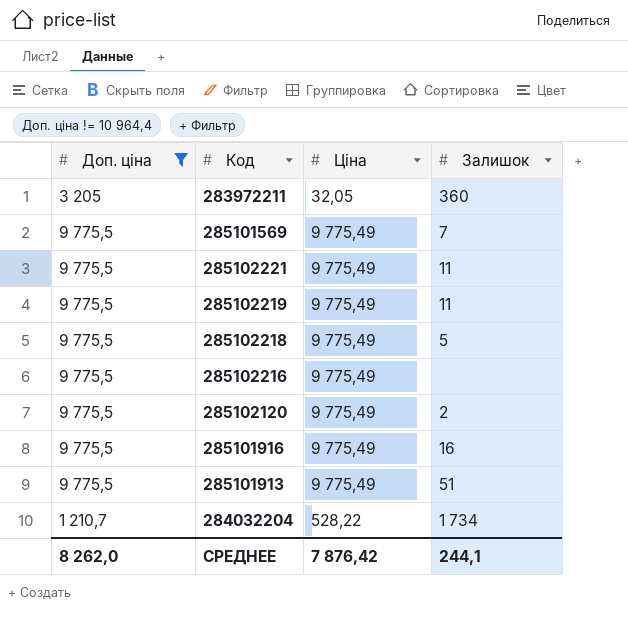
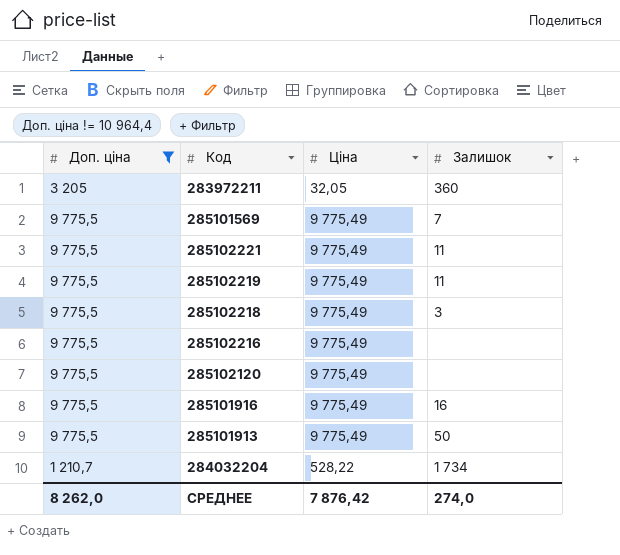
285102218 | Залишок: 5 -> 3
285102120 | Залишок: 2 -> none
285101913 | Залишок: 51 -> 50
СРЕДНЕЕ | Залишок: 244,1 -> 274,0

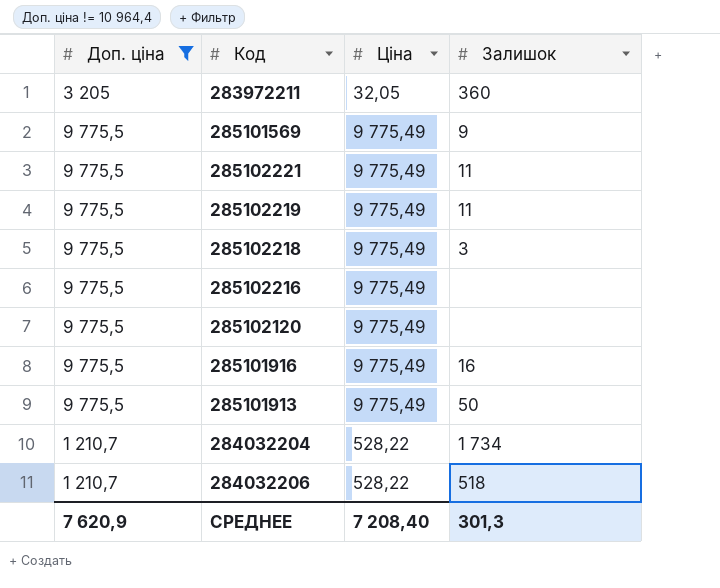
285101569 | Залишок: 7 -> 9
row 284032206: none -> 1 210,7 | 528,22 | 518
СРЕДНЕЕ | Доп. ціна: 8 262,0 -> 7 620,9
СРЕДНЕЕ | Ціна: 7 876,42 -> 7 208,40
СРЕДНЕЕ | Залишок: 274,0 -> 301,3

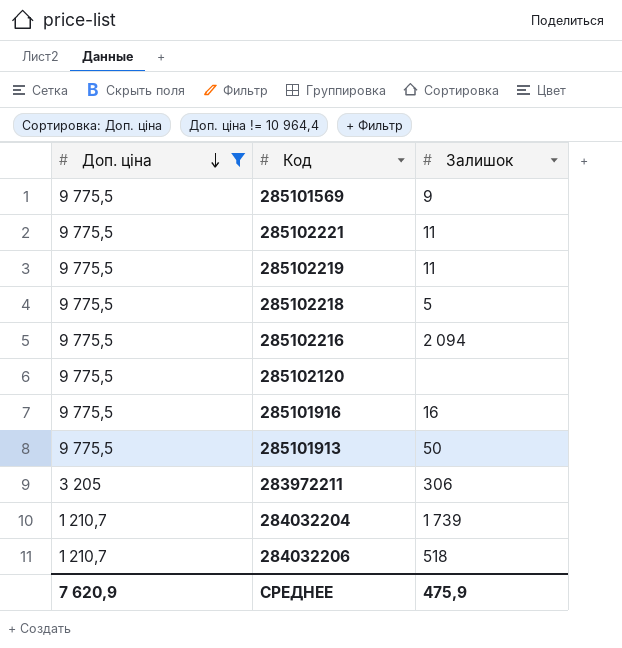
row order: none -> Доп. ціна descending
column Ціна | position: 3 -> none
285102218 | Залишок: 3 -> 5
285102216 | Залишок: none -> 2 094
283972211 | Залишок: 360 -> 306
284032204 | Залишок: 1 734 -> 1 739
СРЕДНЕЕ | Залишок: 301,3 -> 475,9

